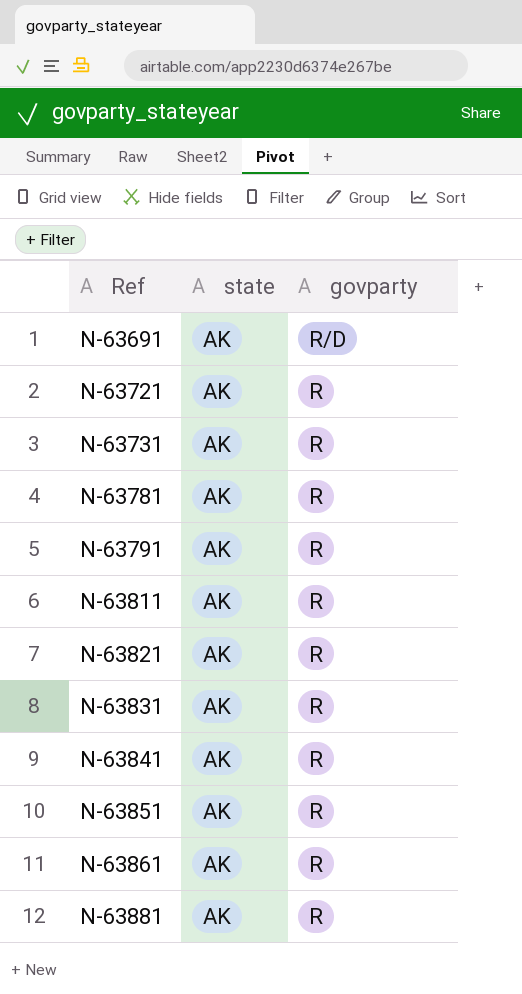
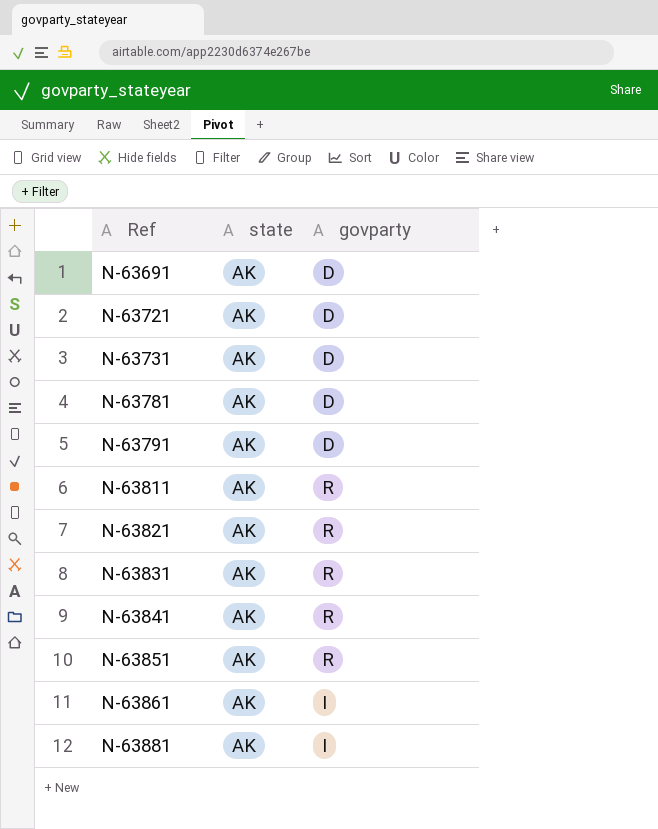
N-63691 | govparty: R/D -> D
N-63721 | govparty: R -> D
N-63731 | govparty: R -> D
N-63781 | govparty: R -> D
N-63791 | govparty: R -> D
N-63861 | govparty: R -> I
N-63881 | govparty: R -> I

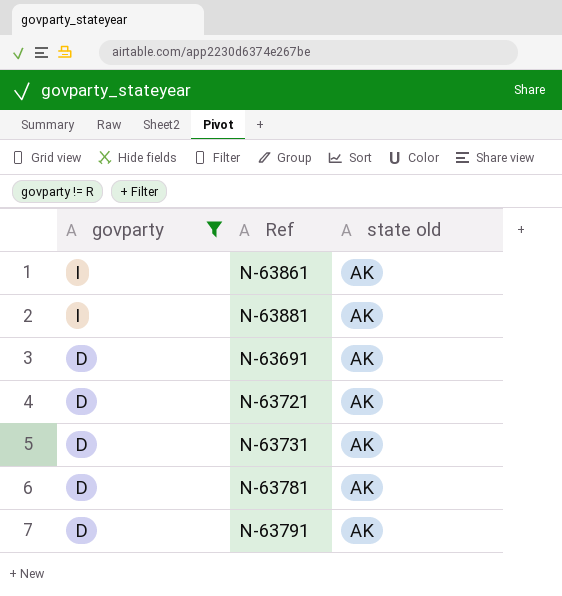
filter: none -> govparty != R
row order: Ref ascending -> govparty descending
column govparty | position: 3 -> 1
column name: state -> state old

